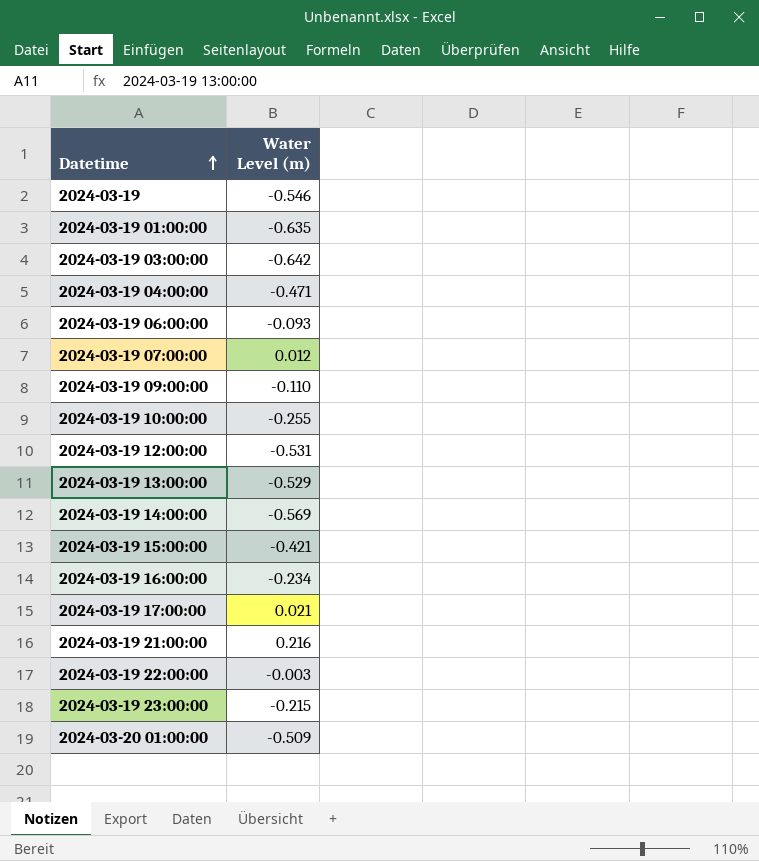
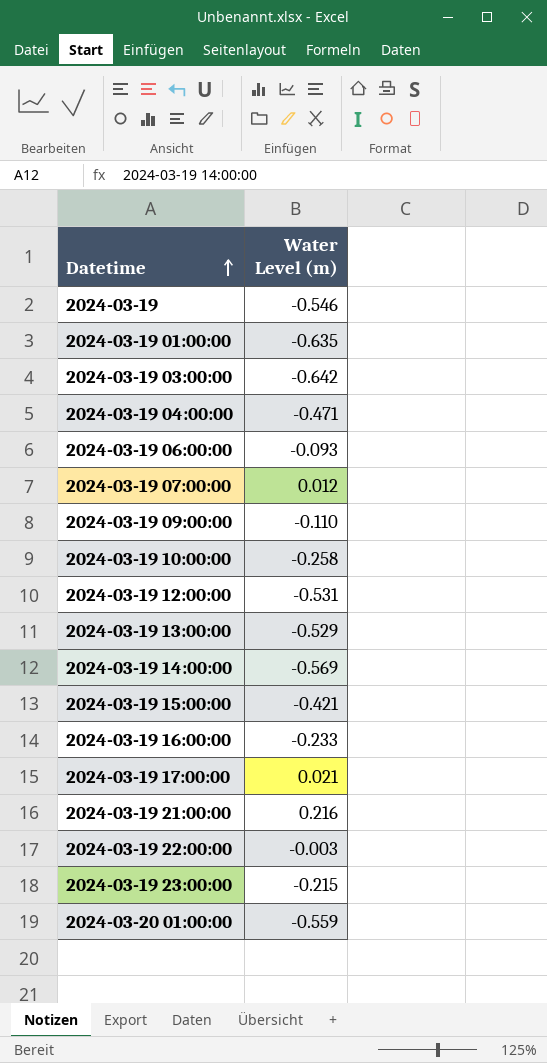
2024-03-19 10:00:00 | Water Level (m): -0.255 -> -0.258
2024-03-19 16:00:00 | Water Level (m): -0.234 -> -0.233
2024-03-20 01:00:00 | Water Level (m): -0.509 -> -0.559

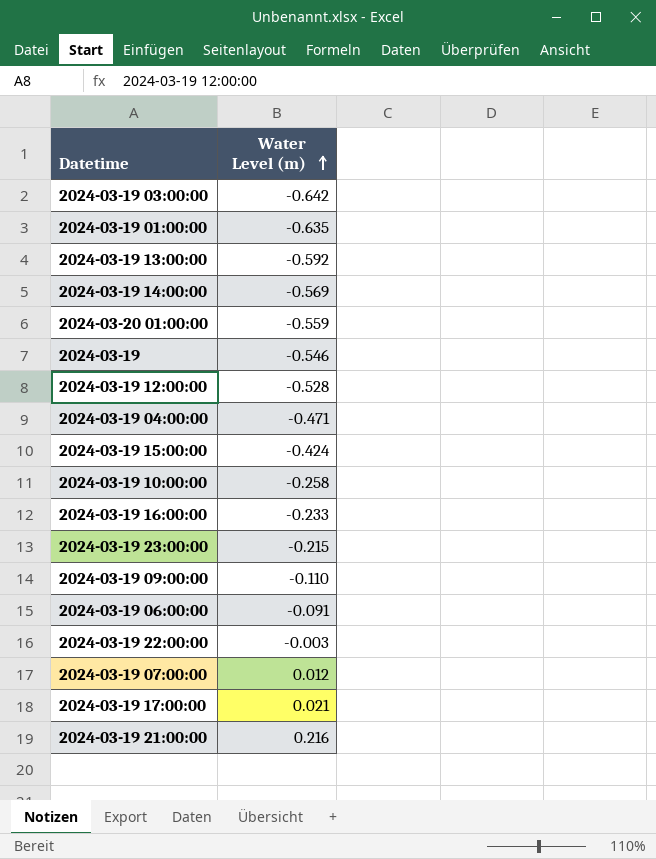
row order: Datetime ascending -> Water Level (m) ascending
2024-03-19 13:00:00 | Water Level (m): -0.529 -> -0.592
2024-03-19 12:00:00 | Water Level (m): -0.531 -> -0.528
2024-03-19 15:00:00 | Water Level (m): -0.421 -> -0.424
2024-03-19 06:00:00 | Water Level (m): -0.093 -> -0.091

